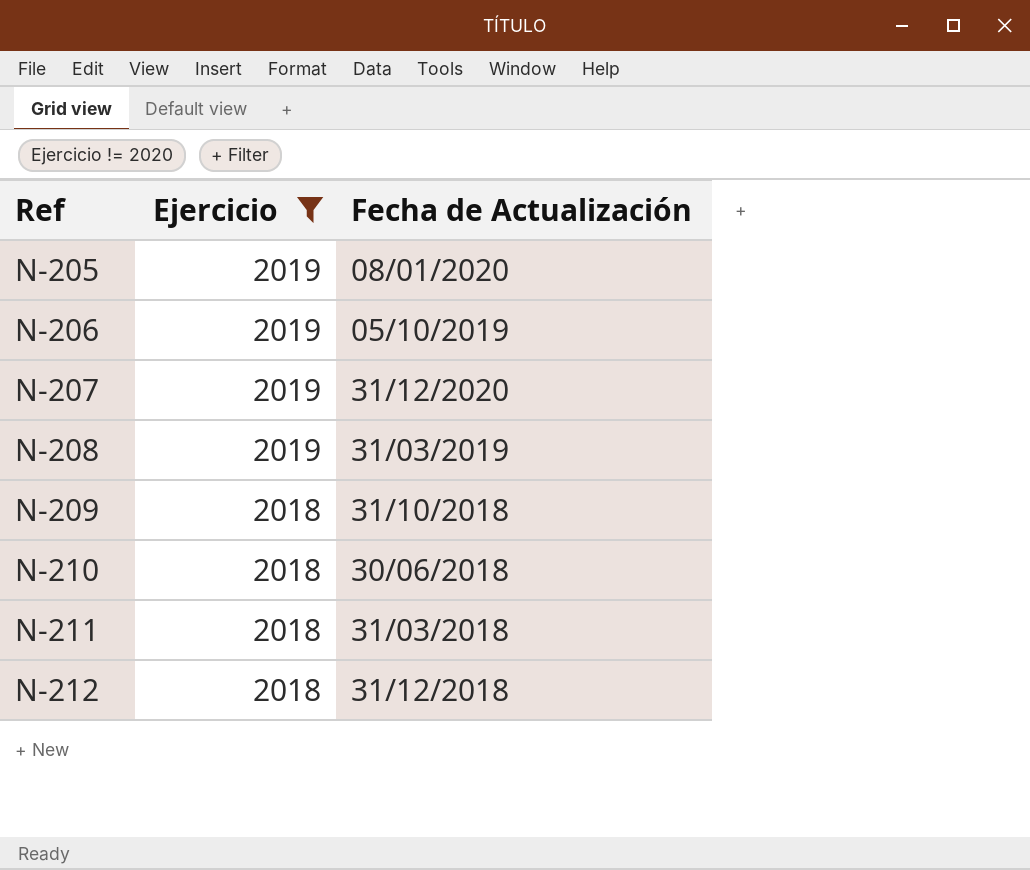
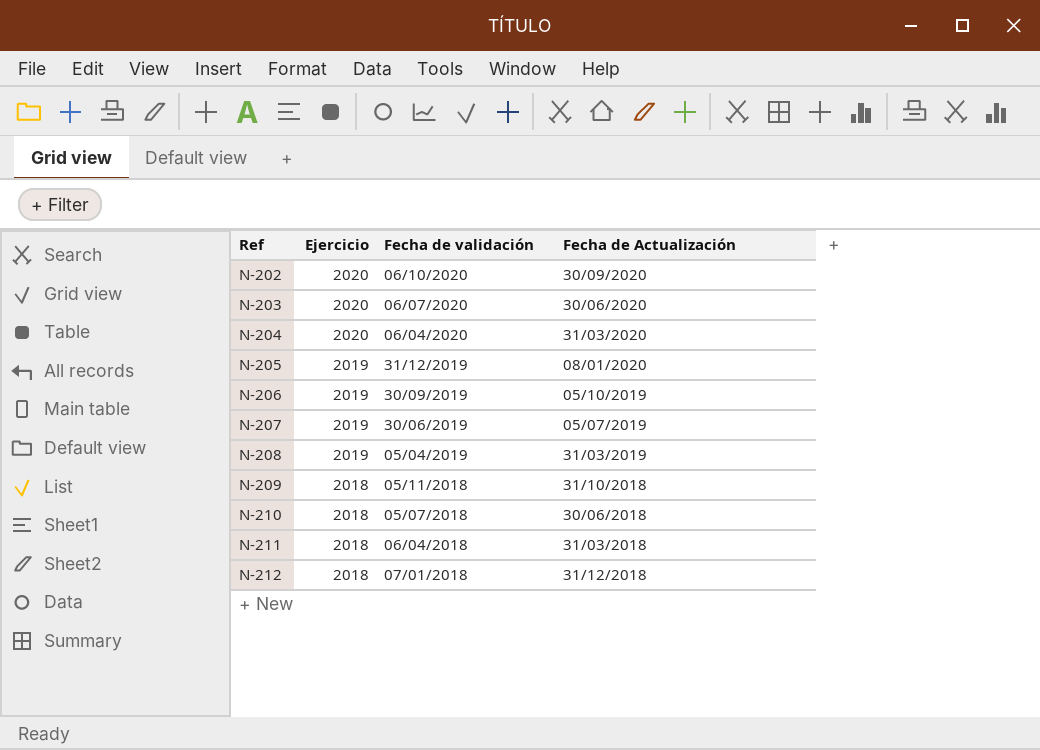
filter: Ejercicio != 2020 -> none
column Fecha de validación | position: none -> 3
N-207 | Fecha de Actualización: 31/12/2020 -> 05/07/2019

